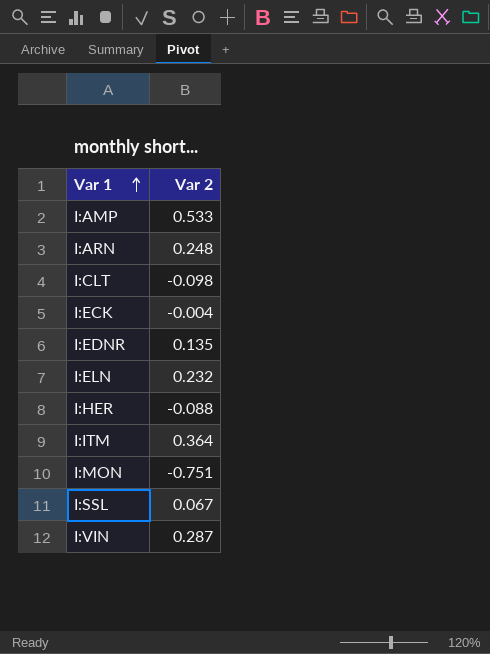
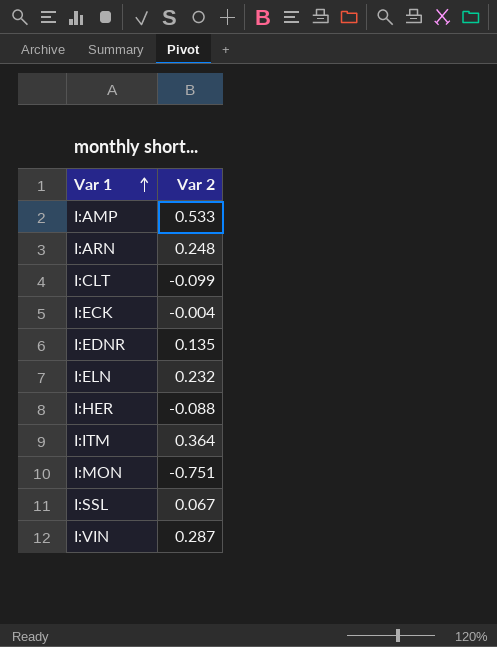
I:CLT | Var 2: -0.098 -> -0.099

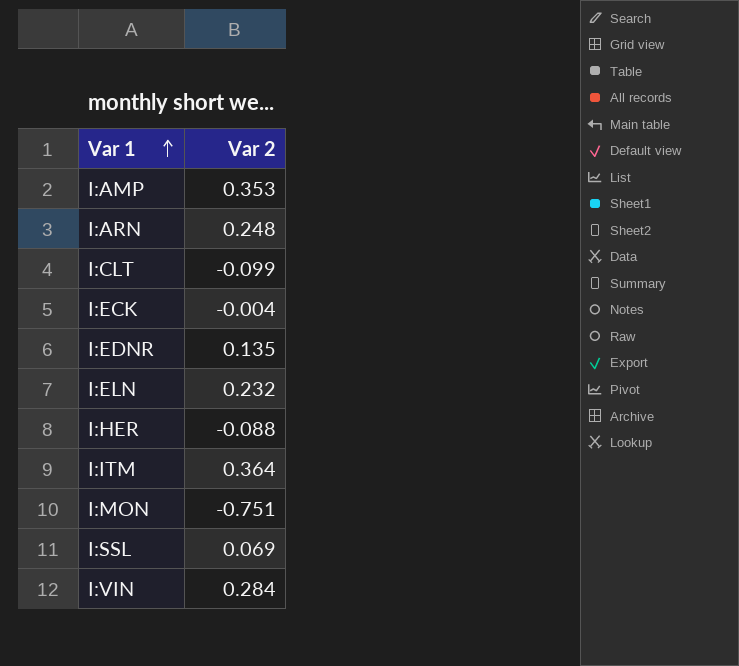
I:AMP | Var 2: 0.533 -> 0.353
I:SSL | Var 2: 0.067 -> 0.069
I:VIN | Var 2: 0.287 -> 0.284

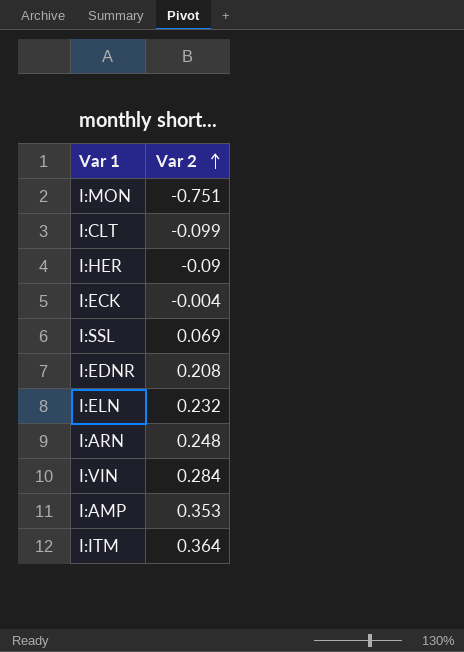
row order: Var 1 ascending -> Var 2 ascending
I:HER | Var 2: -0.088 -> -0.09
I:EDNR | Var 2: 0.135 -> 0.208

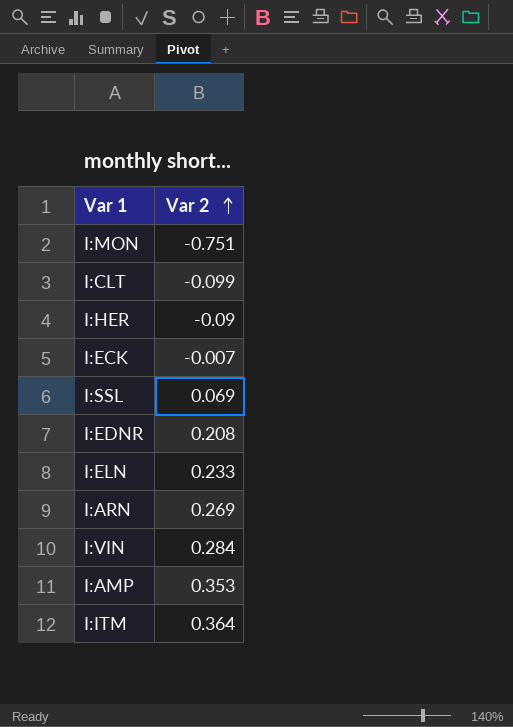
I:ECK | Var 2: -0.004 -> -0.007
I:ELN | Var 2: 0.232 -> 0.233
I:ARN | Var 2: 0.248 -> 0.269

